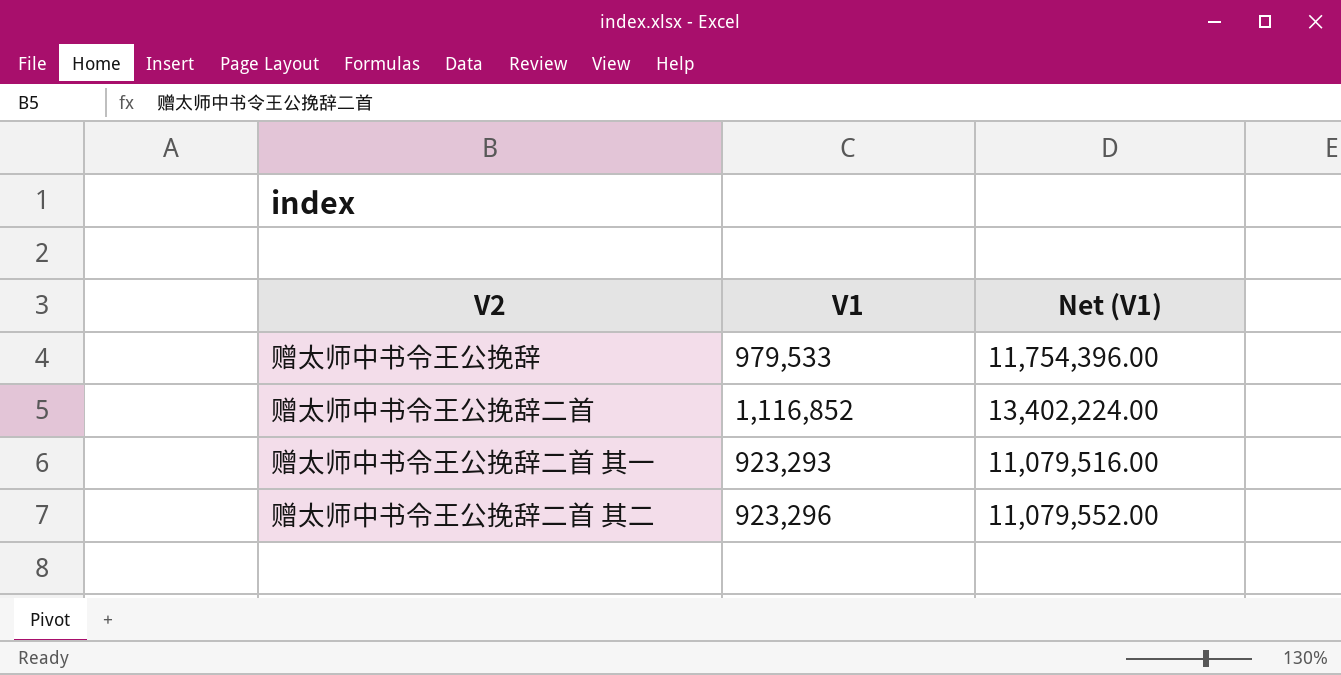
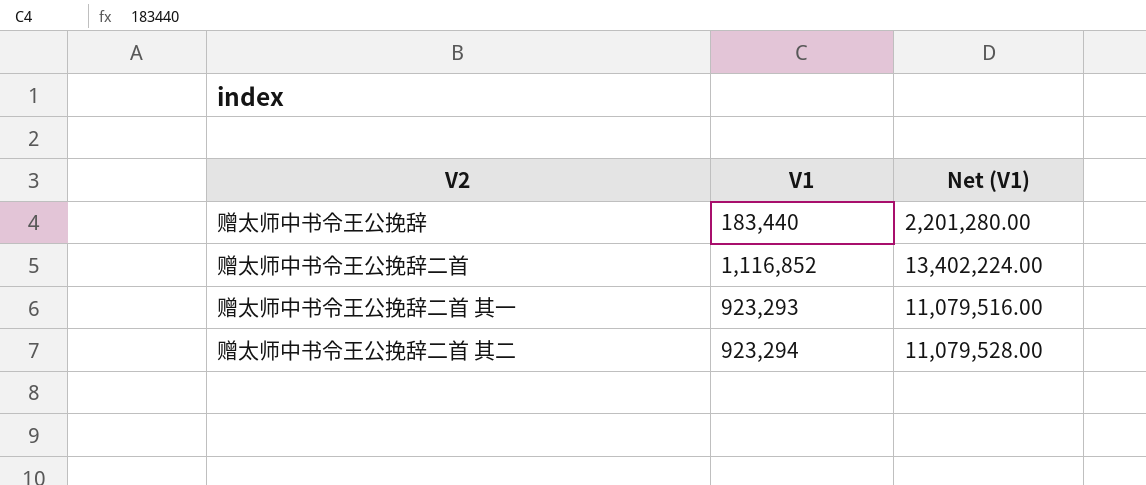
赠太师中书令王公挽辞 | V1: 979,533 -> 183,440
赠太师中书令王公挽辞 | Net (V1): 11,754,396.00 -> 2,201,280.00
赠太师中书令王公挽辞二首 其二 | V1: 923,296 -> 923,294
赠太师中书令王公挽辞二首 其二 | Net (V1): 11,079,552.00 -> 11,079,528.00

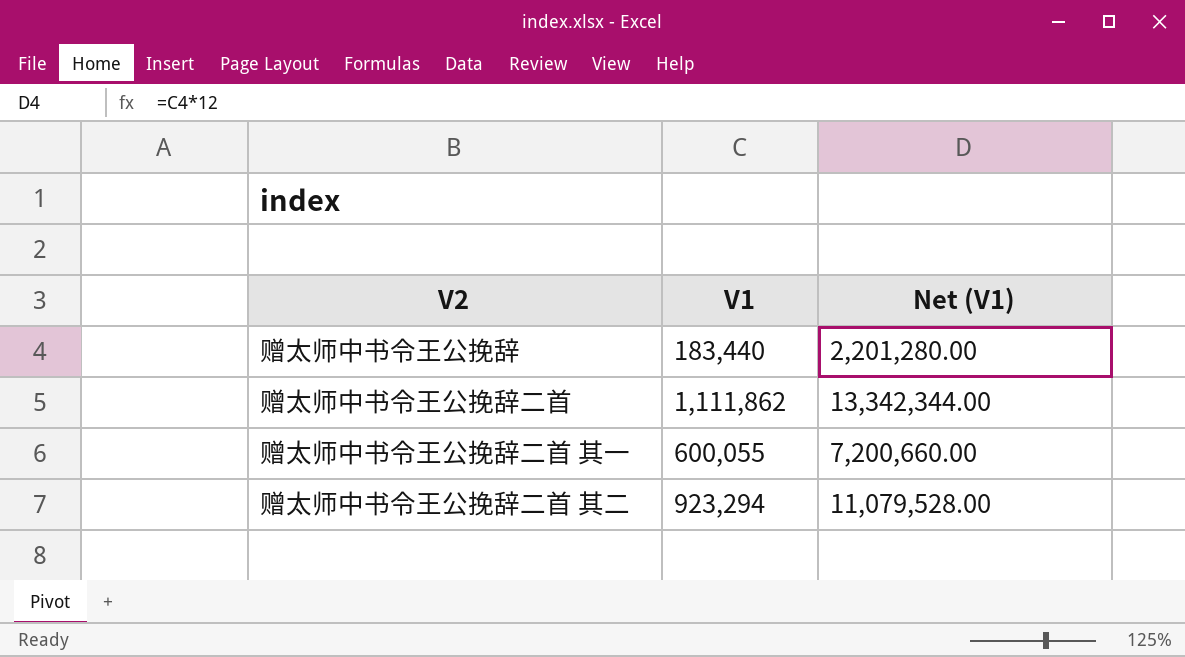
赠太师中书令王公挽辞二首 | V1: 1,116,852 -> 1,111,862
赠太师中书令王公挽辞二首 | Net (V1): 13,402,224.00 -> 13,342,344.00
赠太师中书令王公挽辞二首 其一 | V1: 923,293 -> 600,055
赠太师中书令王公挽辞二首 其一 | Net (V1): 11,079,516.00 -> 7,200,660.00

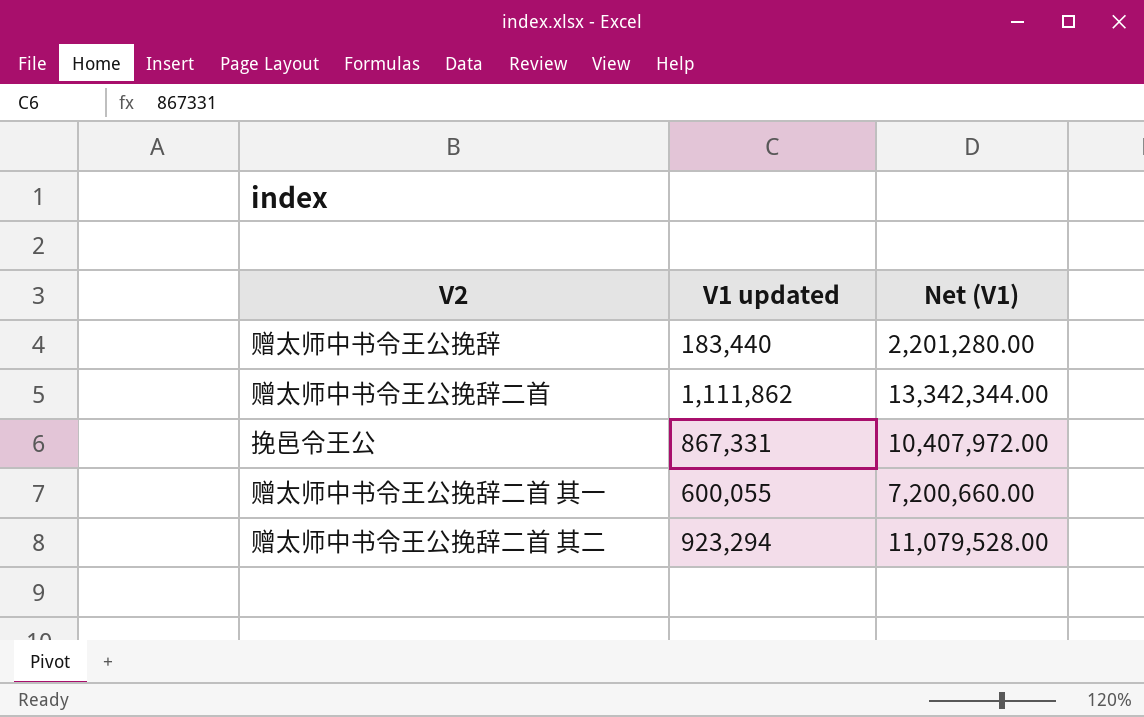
column name: V1 -> V1 updated
row 挽邑令王公: none -> 867,331 | 10,407,972.00

